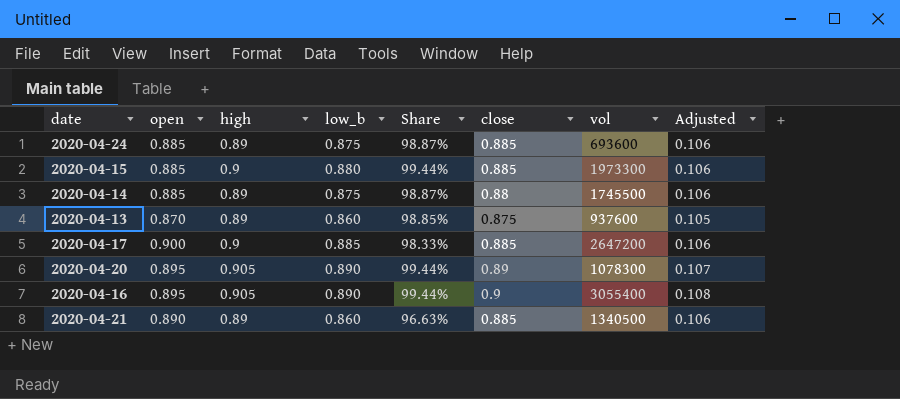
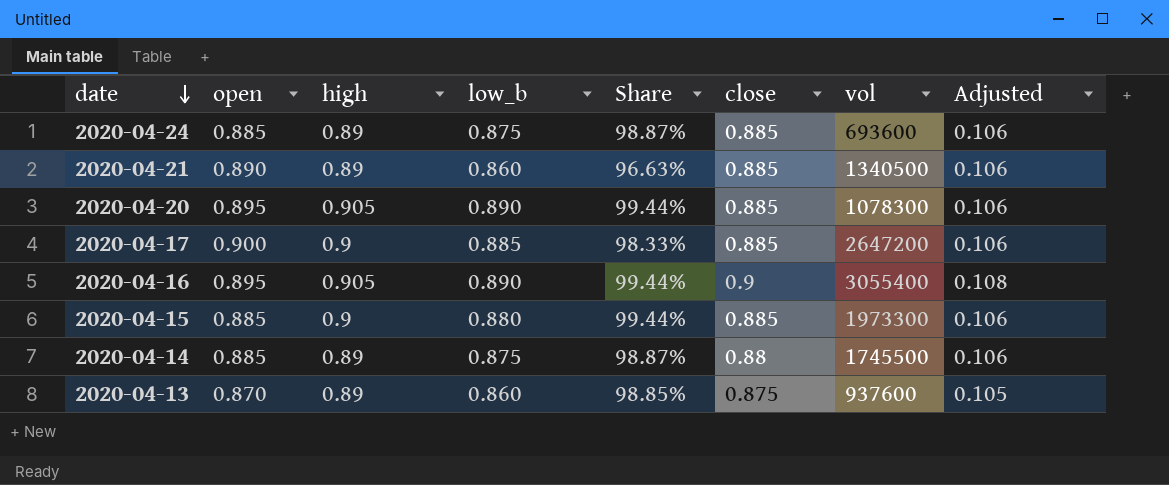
row order: none -> date descending
2020-04-20 | close: 0.89 -> 0.885
2020-04-20 | Adjusted: 0.107 -> 0.106

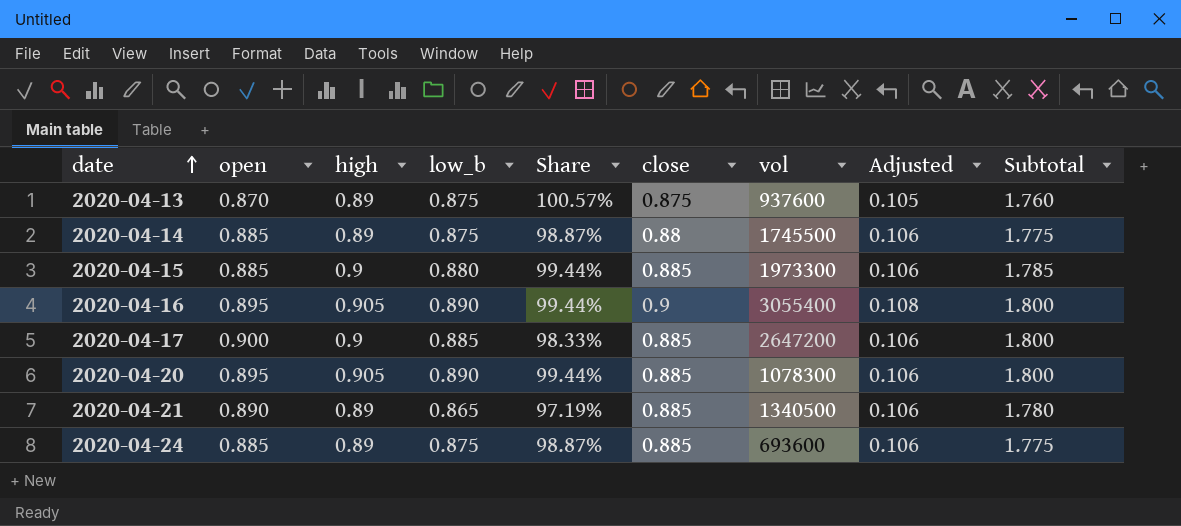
row order: date descending -> date ascending
column Subtotal | formula: none -> [open] + [high]
2020-04-13 | low_b: 0.860 -> 0.875
2020-04-13 | Share: 98.85% -> 100.57%
2020-04-21 | low_b: 0.860 -> 0.865
2020-04-21 | Share: 96.63% -> 97.19%

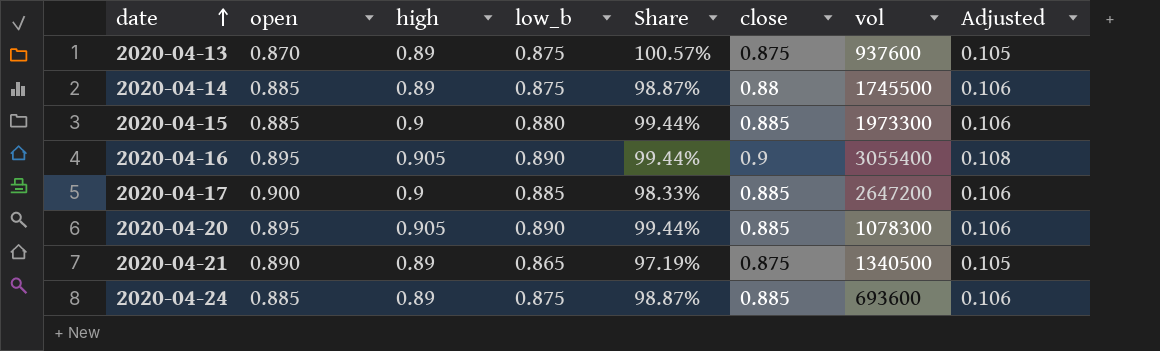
column Subtotal | formula: [open] + [high] -> none
2020-04-21 | close: 0.885 -> 0.875
2020-04-21 | Adjusted: 0.106 -> 0.105

